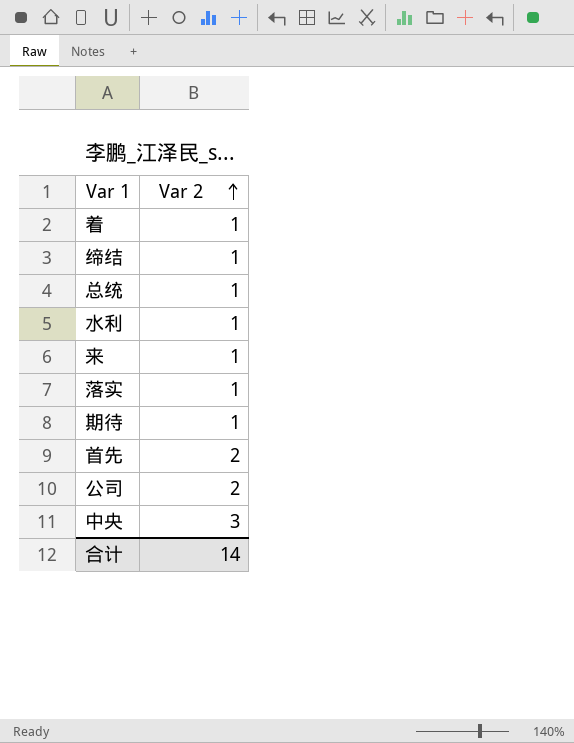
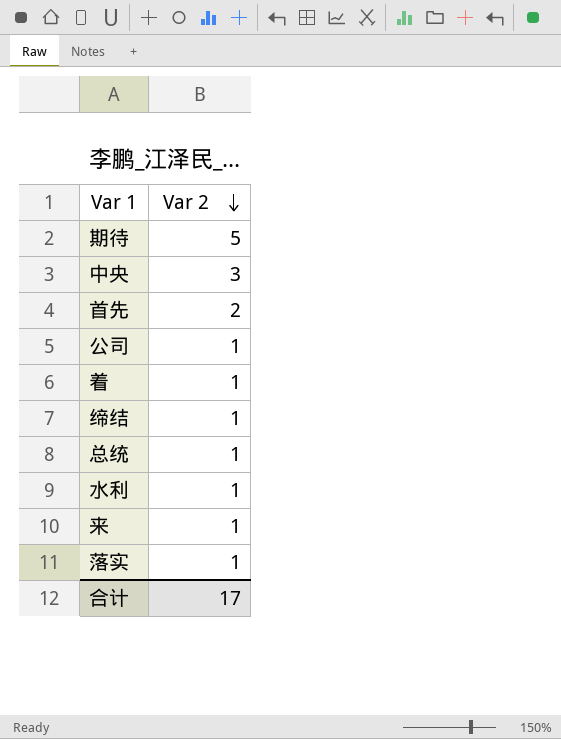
row order: Var 2 ascending -> Var 2 descending
期待 | Var 2: 1 -> 5
公司 | Var 2: 2 -> 1
合计 | Var 2: 14 -> 17

